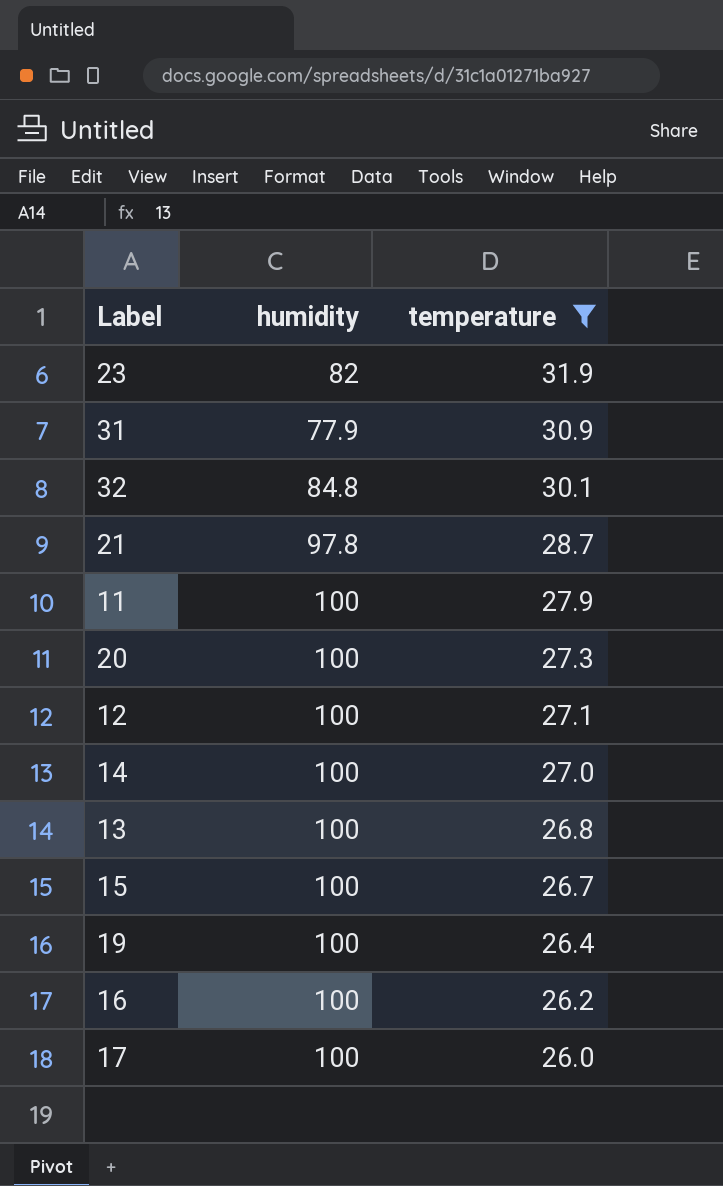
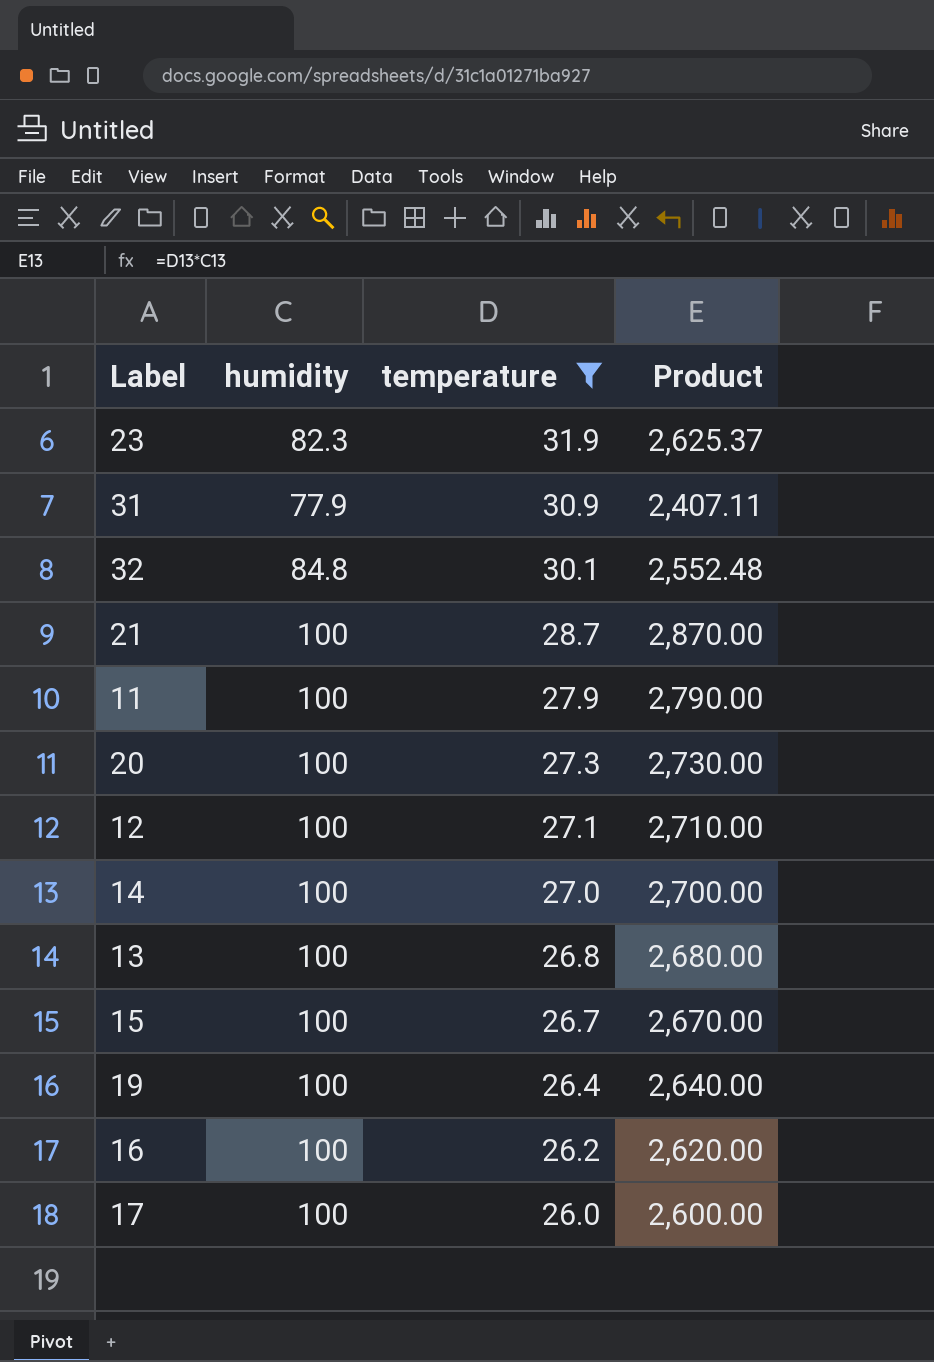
column Product | formula: none -> [humidity] * [temperature]
23 | humidity: 82 -> 82.3
21 | humidity: 97.8 -> 100

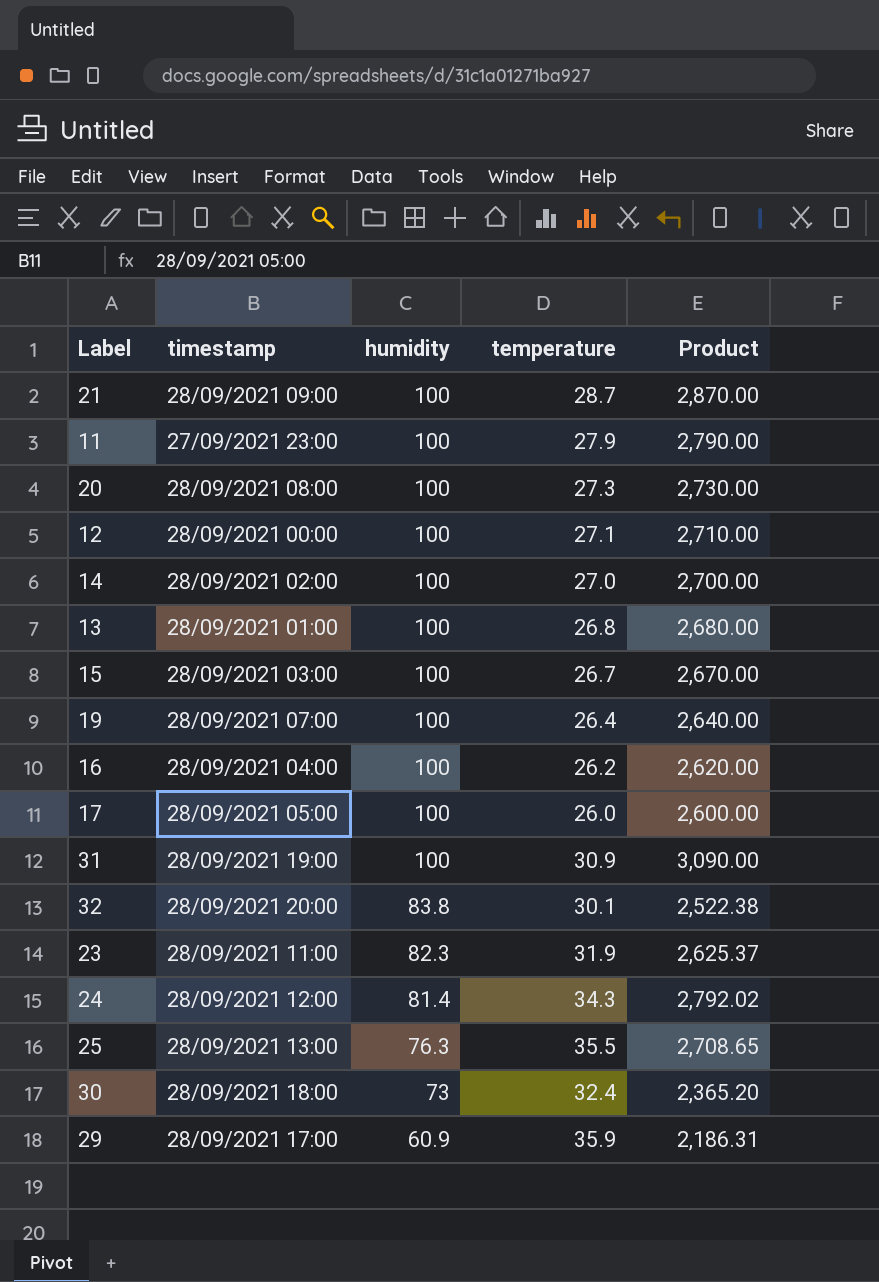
filter: temperature <= 31.9 -> none
row order: temperature descending -> humidity descending
column timestamp | position: none -> 2
31 | humidity: 77.9 -> 100
31 | Product: 2,407.11 -> 3,090.00
32 | humidity: 84.8 -> 83.8
32 | Product: 2,552.48 -> 2,522.38

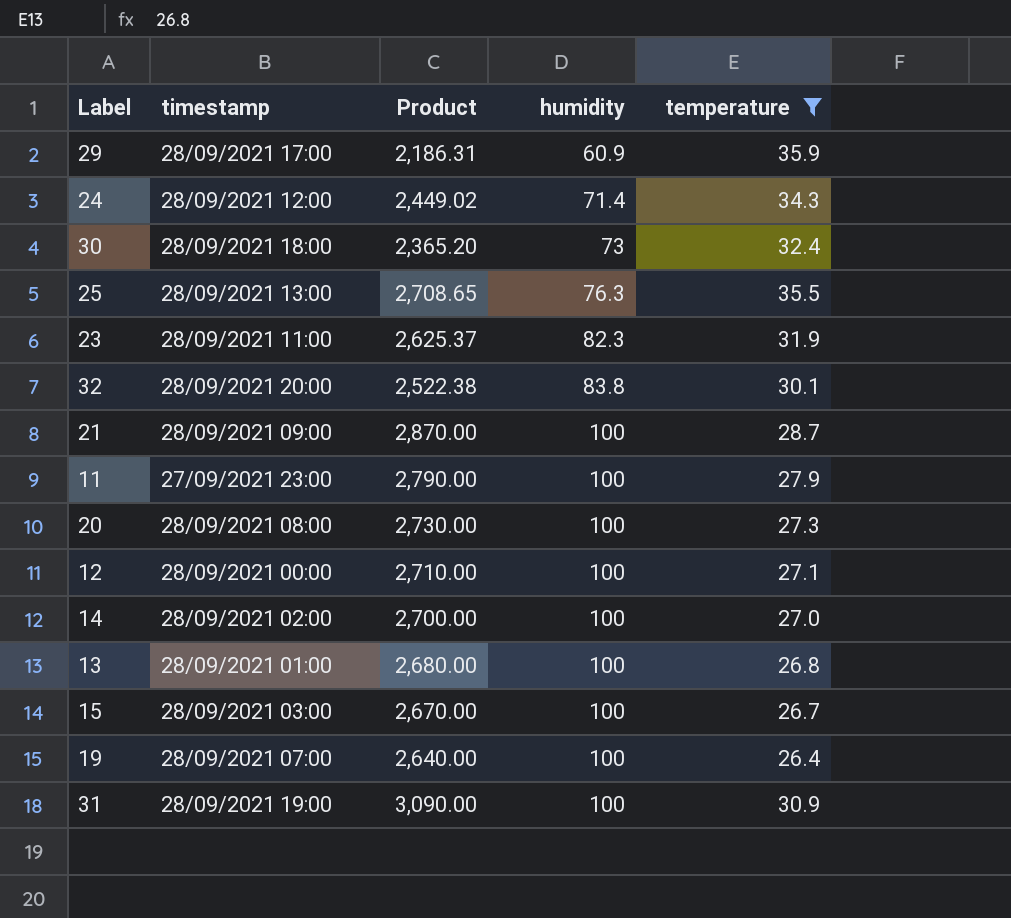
filter: none -> temperature >= 26.4
row order: humidity descending -> humidity ascending
column Product | position: 5 -> 3
24 | Product: 2,792.02 -> 2,449.02
24 | humidity: 81.4 -> 71.4

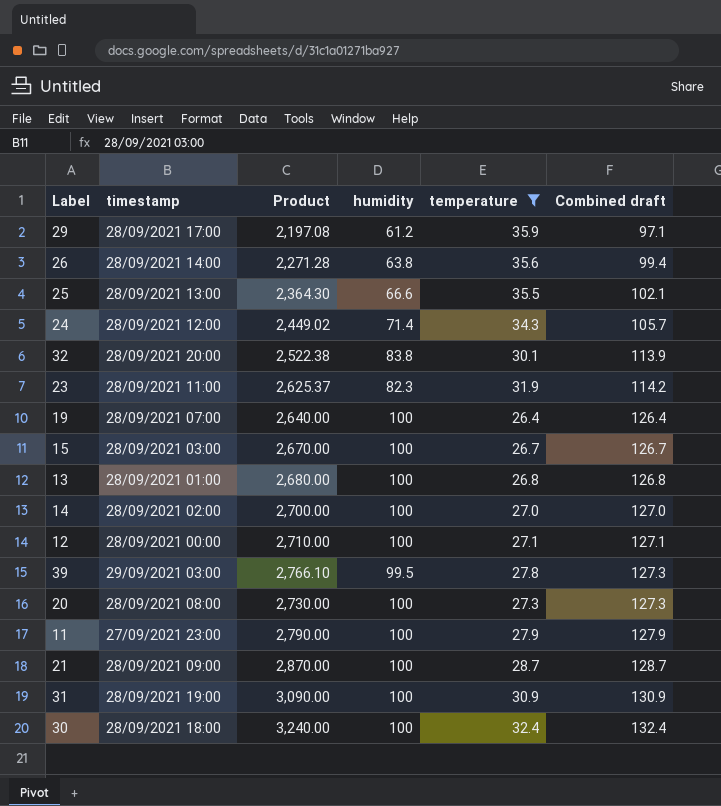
row order: humidity ascending -> Combined draft ascending
column Combined draft | formula: none -> [humidity] + [temperature]
29 | Product: 2,186.31 -> 2,197.08
29 | humidity: 60.9 -> 61.2
row 26: none -> 28/09/2021 14:00 | 2,271.28 | 63.8 | 35.6 | 99.4
25 | Product: 2,708.65 -> 2,364.30
25 | humidity: 76.3 -> 66.6
row 39: none -> 29/09/2021 03:00 | 2,766.10 | 99.5 | 27.8 | 127.3
30 | Product: 2,365.20 -> 3,240.00
30 | humidity: 73 -> 100

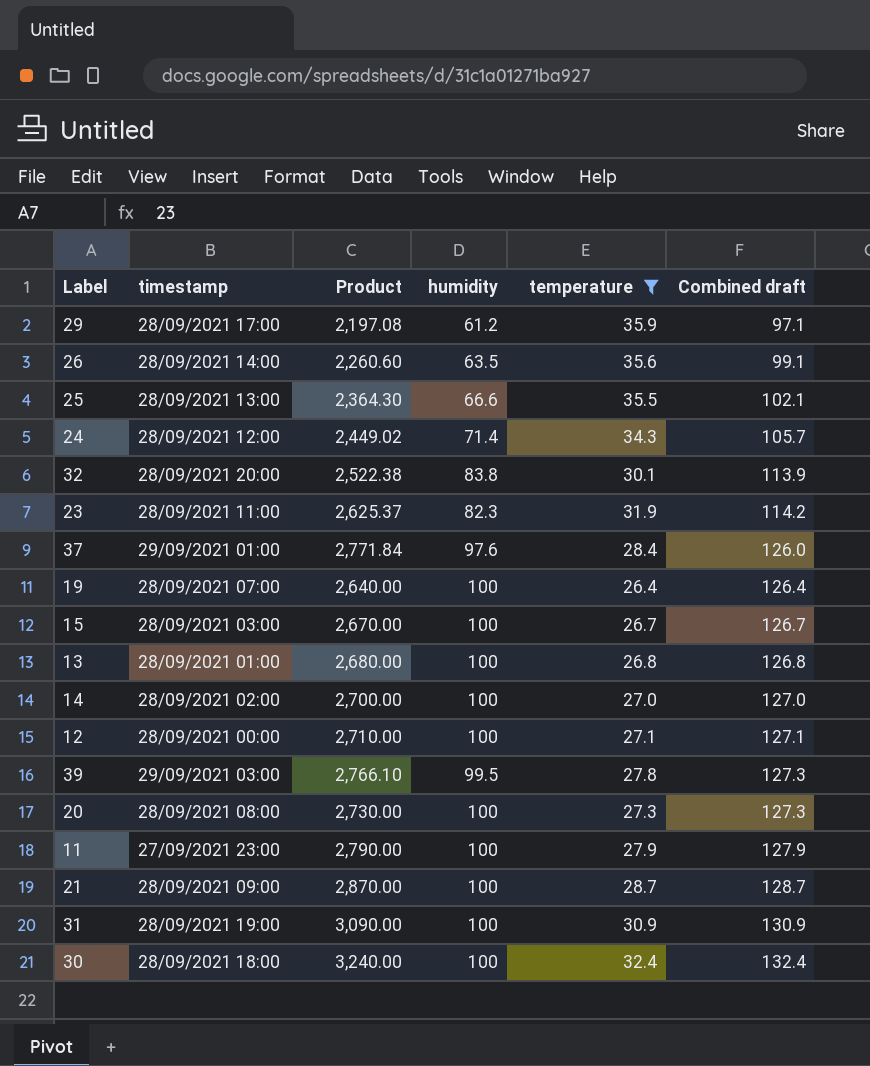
26 | Product: 2,271.28 -> 2,260.60
26 | humidity: 63.8 -> 63.5
26 | Combined draft: 99.4 -> 99.1
row 37: none -> 29/09/2021 01:00 | 2,771.84 | 97.6 | 28.4 | 126.0

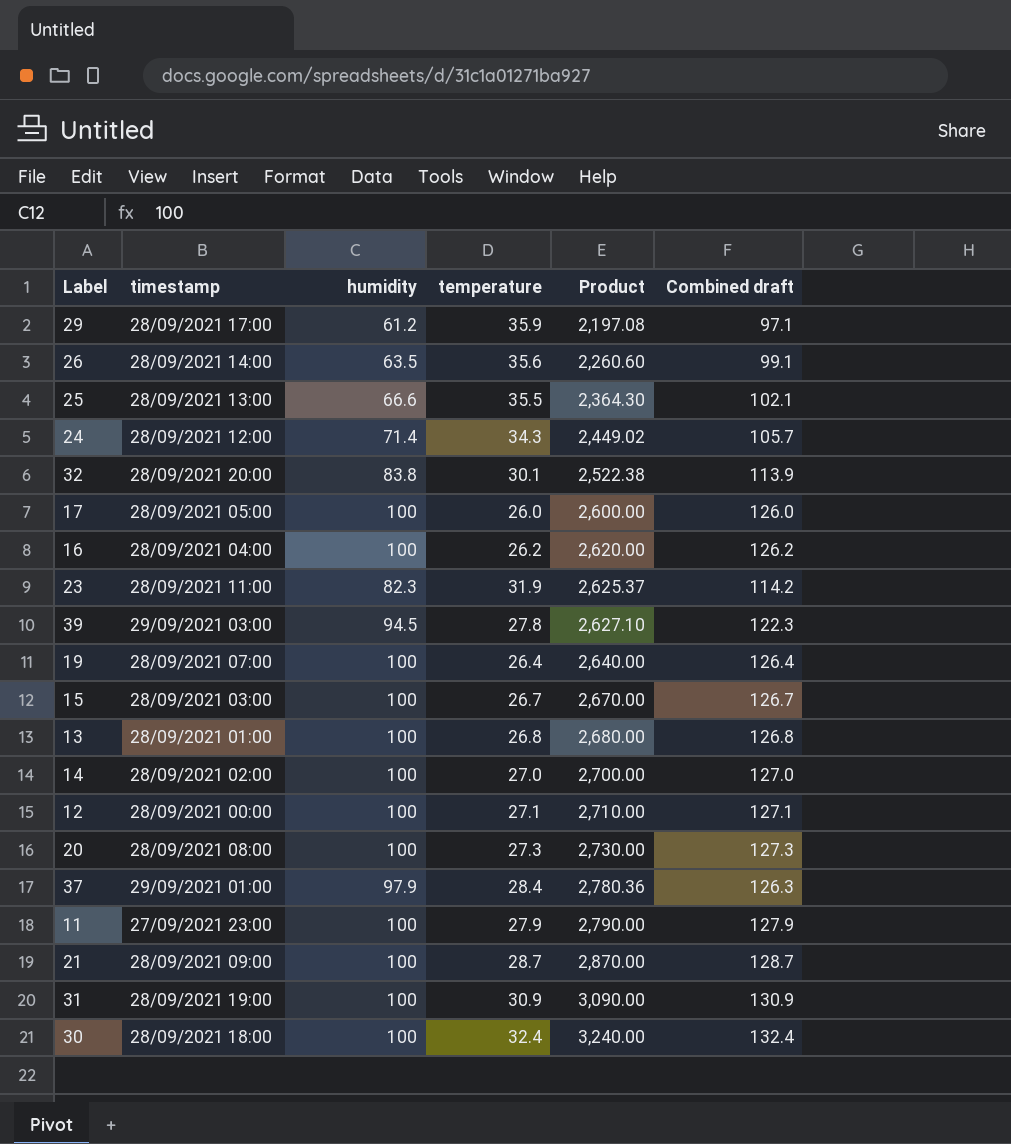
filter: temperature >= 26.4 -> none
row order: Combined draft ascending -> Product ascending
column Product | position: 3 -> 5
39 | humidity: 99.5 -> 94.5
39 | Product: 2,766.10 -> 2,627.10
39 | Combined draft: 127.3 -> 122.3
37 | humidity: 97.6 -> 97.9
37 | Product: 2,771.84 -> 2,780.36
37 | Combined draft: 126.0 -> 126.3

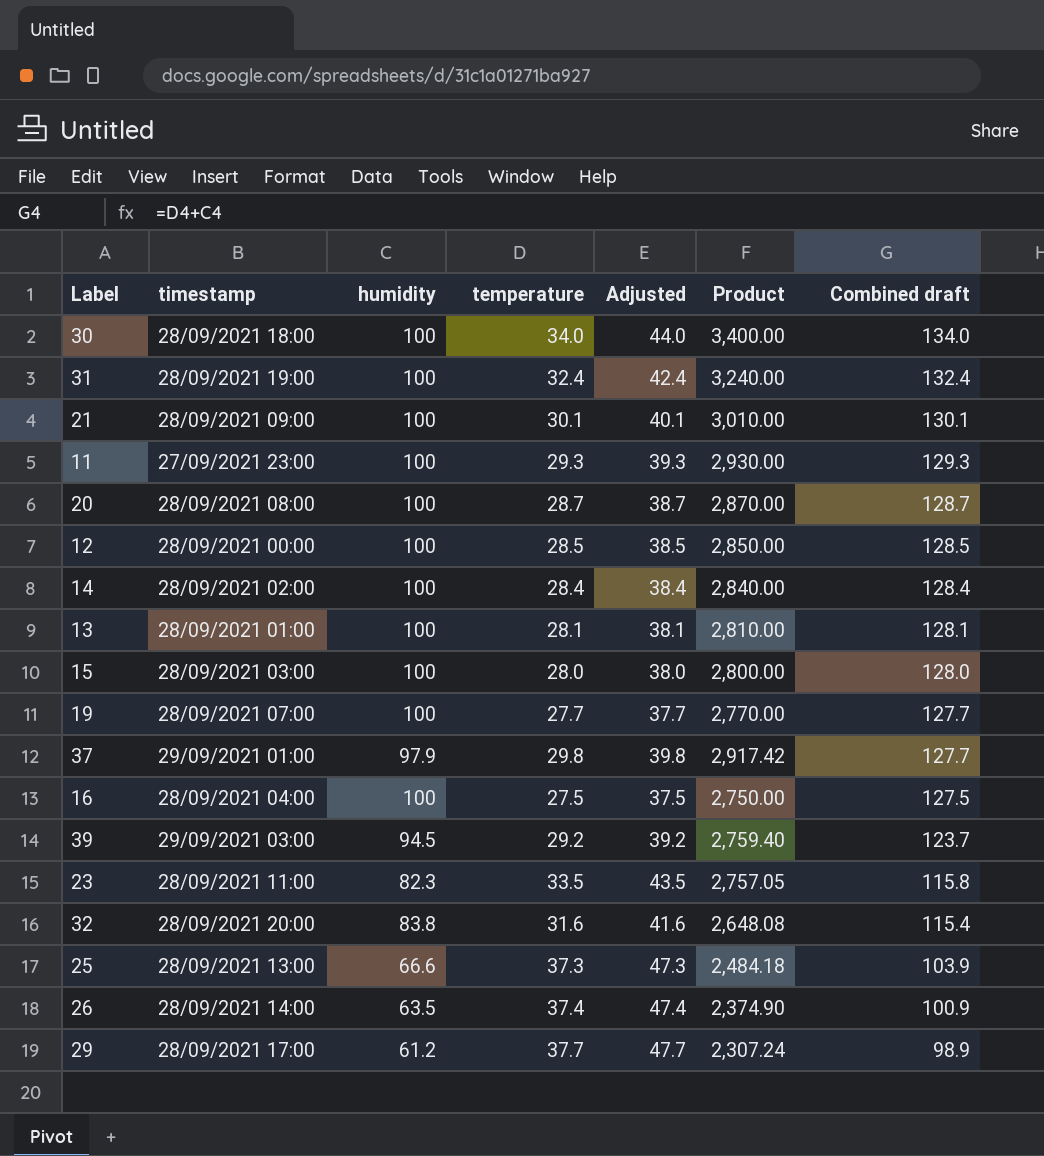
row order: Product ascending -> Combined draft descending
column Adjusted | formula: none -> [temperature] + 10
row 24: 28/09/2021 12:00 | 71.4 | 34.3 | 2,449.02 | 105.7 -> none
row 17: 28/09/2021 05:00 | 100 | 26.0 | 2,600.00 | 126.0 -> none
30 | temperature: 32.4 -> 34.0
30 | Product: 3,240.00 -> 3,400.00
30 | Combined draft: 132.4 -> 134.0
31 | temperature: 30.9 -> 32.4
31 | Product: 3,090.00 -> 3,240.00
31 | Combined draft: 130.9 -> 132.4
21 | temperature: 28.7 -> 30.1
21 | Product: 2,870.00 -> 3,010.00
21 | Combined draft: 128.7 -> 130.1
11 | temperature: 27.9 -> 29.3
11 | Product: 2,790.00 -> 2,930.00
11 | Combined draft: 127.9 -> 129.3
20 | temperature: 27.3 -> 28.7
20 | Product: 2,730.00 -> 2,870.00
20 | Combined draft: 127.3 -> 128.7
12 | temperature: 27.1 -> 28.5
12 | Product: 2,710.00 -> 2,850.00
12 | Combined draft: 127.1 -> 128.5
14 | temperature: 27.0 -> 28.4
14 | Product: 2,700.00 -> 2,840.00
14 | Combined draft: 127.0 -> 128.4
13 | temperature: 26.8 -> 28.1
13 | Product: 2,680.00 -> 2,810.00
13 | Combined draft: 126.8 -> 128.1
15 | temperature: 26.7 -> 28.0
15 | Product: 2,670.00 -> 2,800.00
15 | Combined draft: 126.7 -> 128.0
19 | temperature: 26.4 -> 27.7
19 | Product: 2,640.00 -> 2,770.00
19 | Combined draft: 126.4 -> 127.7
37 | temperature: 28.4 -> 29.8
37 | Product: 2,780.36 -> 2,917.42
37 | Combined draft: 126.3 -> 127.7
16 | temperature: 26.2 -> 27.5
16 | Product: 2,620.00 -> 2,750.00
16 | Combined draft: 126.2 -> 127.5
39 | temperature: 27.8 -> 29.2
39 | Product: 2,627.10 -> 2,759.40
39 | Combined draft: 122.3 -> 123.7
23 | temperature: 31.9 -> 33.5
23 | Product: 2,625.37 -> 2,757.05
23 | Combined draft: 114.2 -> 115.8
32 | temperature: 30.1 -> 31.6
32 | Product: 2,522.38 -> 2,648.08
32 | Combined draft: 113.9 -> 115.4
25 | temperature: 35.5 -> 37.3
25 | Product: 2,364.30 -> 2,484.18
25 | Combined draft: 102.1 -> 103.9
26 | temperature: 35.6 -> 37.4
26 | Product: 2,260.60 -> 2,374.90
26 | Combined draft: 99.1 -> 100.9
29 | temperature: 35.9 -> 37.7
29 | Product: 2,197.08 -> 2,307.24
29 | Combined draft: 97.1 -> 98.9

